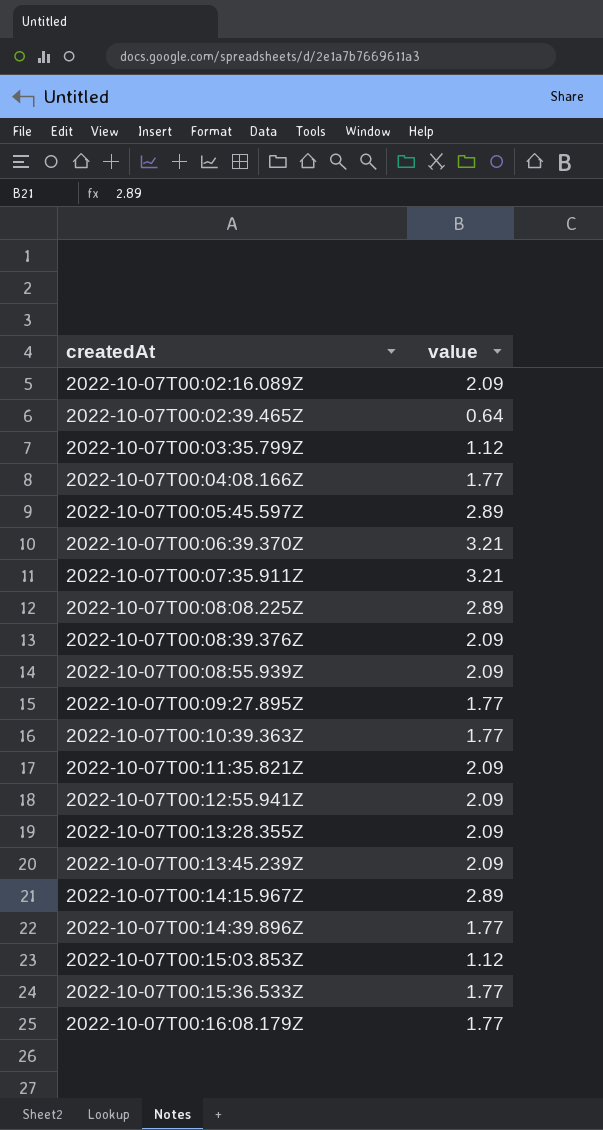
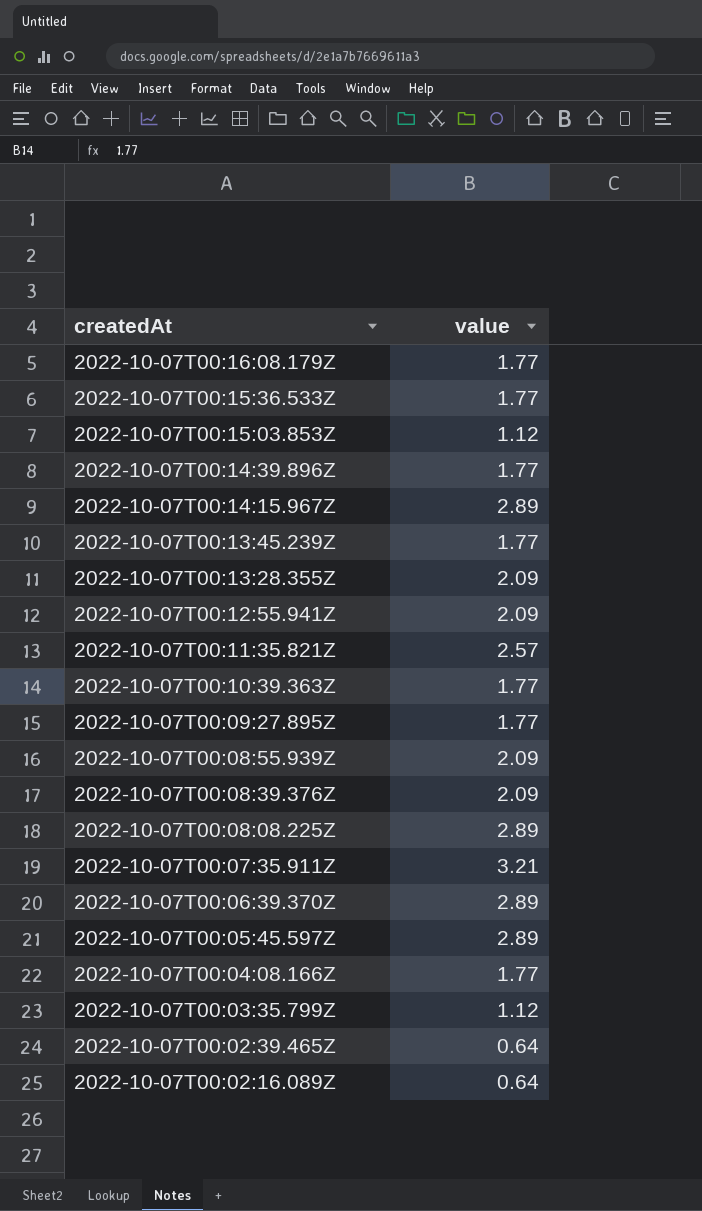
row order: createdAt ascending -> createdAt descending
2022-10-07T00:13:45.239Z | value: 2.09 -> 1.77
2022-10-07T00:11:35.821Z | value: 2.09 -> 2.57
2022-10-07T00:06:39.370Z | value: 3.21 -> 2.89
2022-10-07T00:02:16.089Z | value: 2.09 -> 0.64

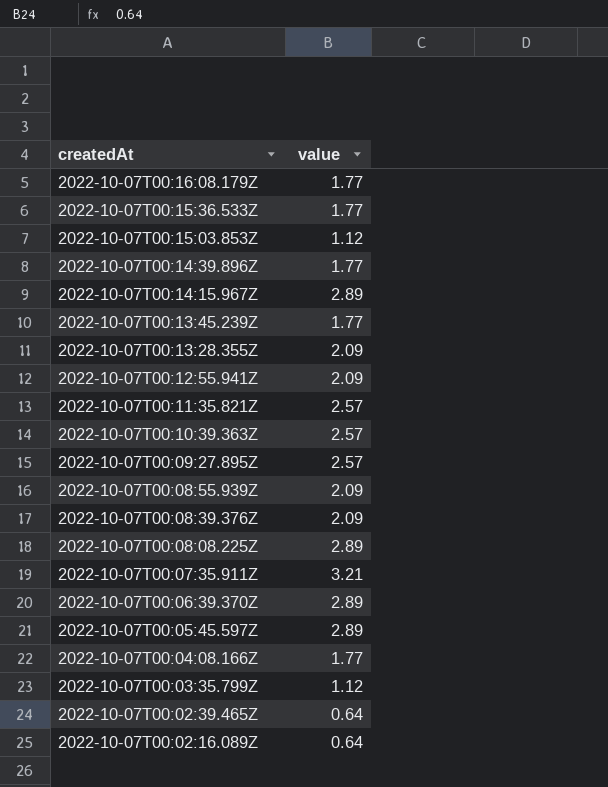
2022-10-07T00:10:39.363Z | value: 1.77 -> 2.57
2022-10-07T00:09:27.895Z | value: 1.77 -> 2.57

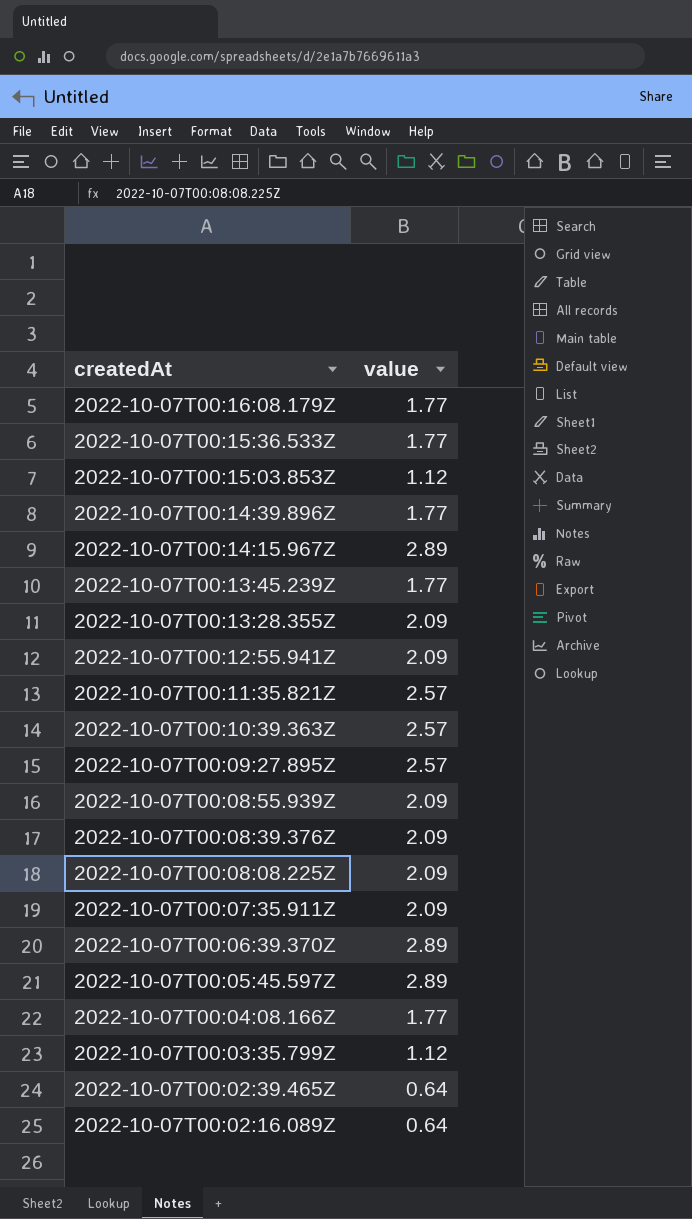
2022-10-07T00:08:08.225Z | value: 2.89 -> 2.09
2022-10-07T00:07:35.911Z | value: 3.21 -> 2.09

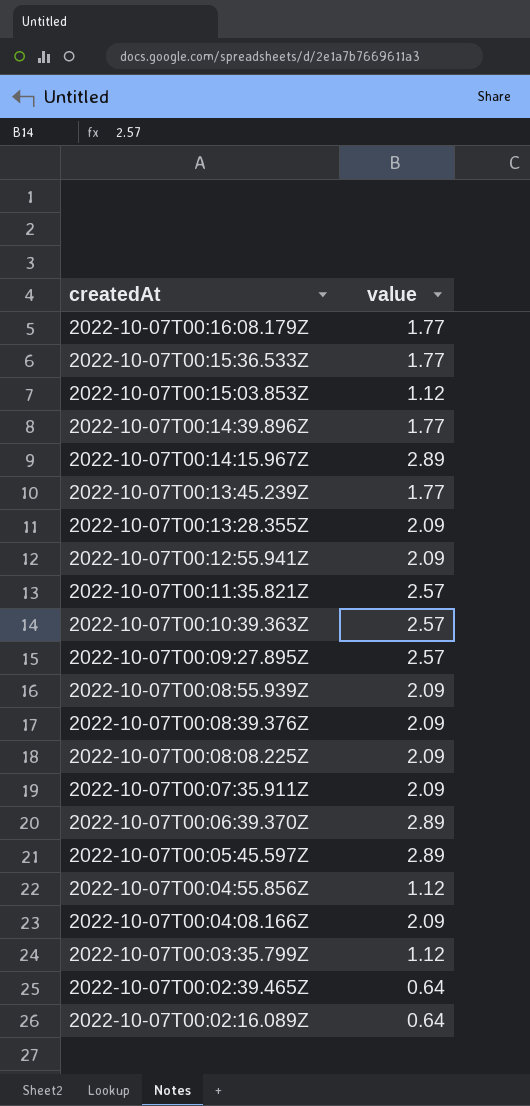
row 2022-10-07T00:04:55.856Z: none -> 1.12
2022-10-07T00:04:08.166Z | value: 1.77 -> 2.09

